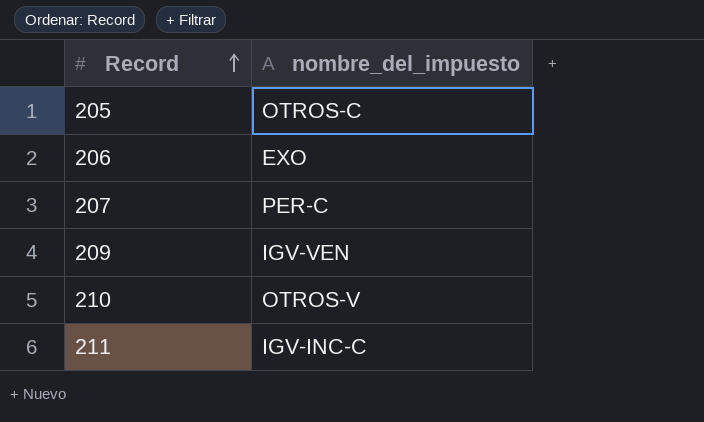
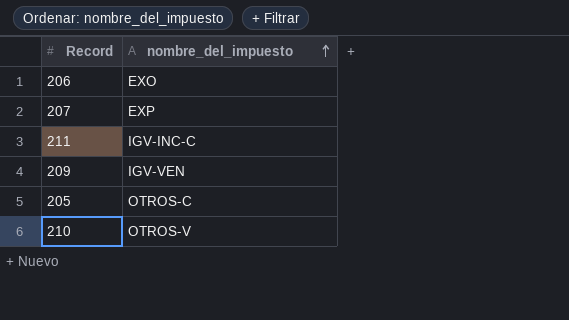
row order: Record ascending -> nombre_del_impuesto ascending
207 | nombre_del_impuesto: PER-C -> EXP

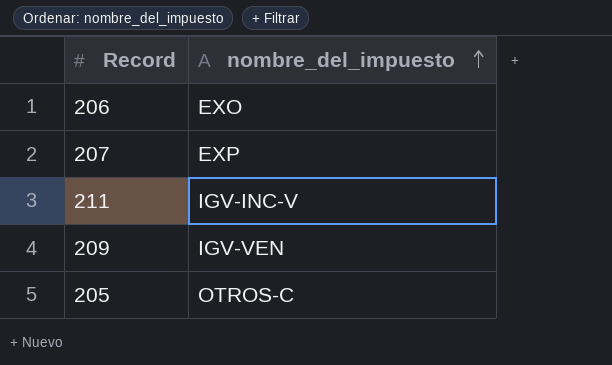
row 210: OTROS-V -> none
211 | nombre_del_impuesto: IGV-INC-C -> IGV-INC-V

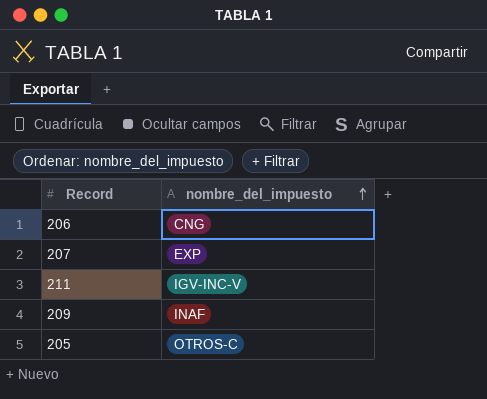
206 | nombre_del_impuesto: EXO -> CNG
209 | nombre_del_impuesto: IGV-VEN -> INAF

